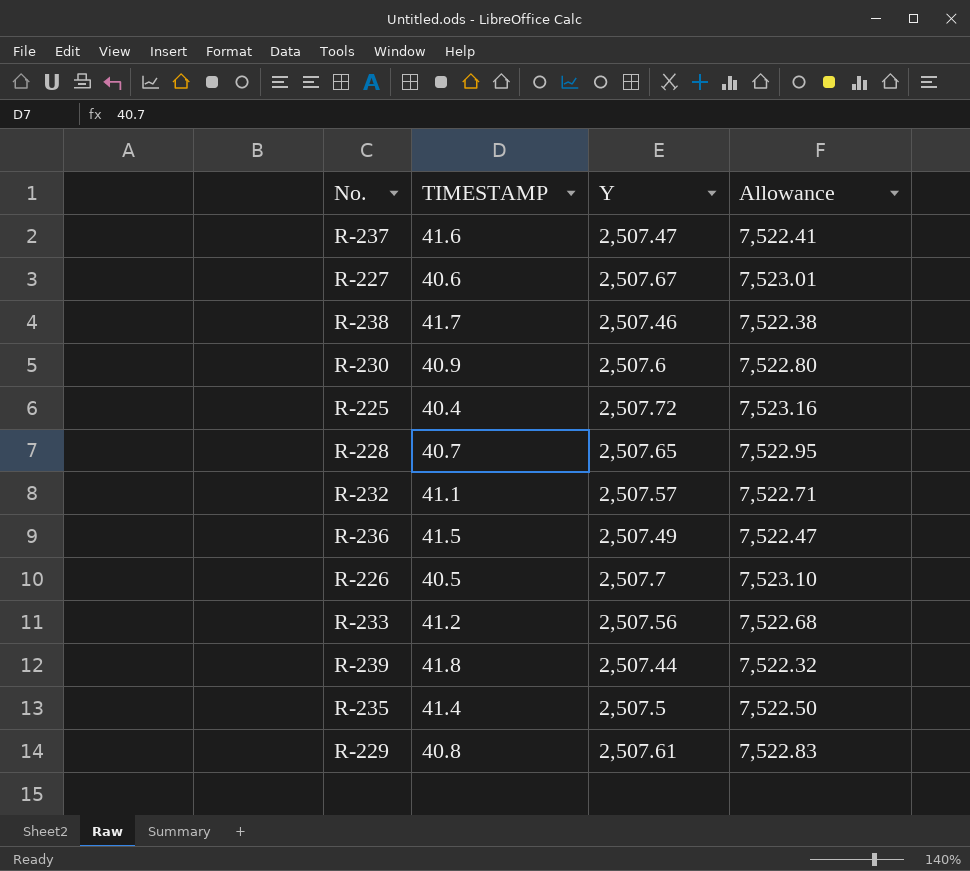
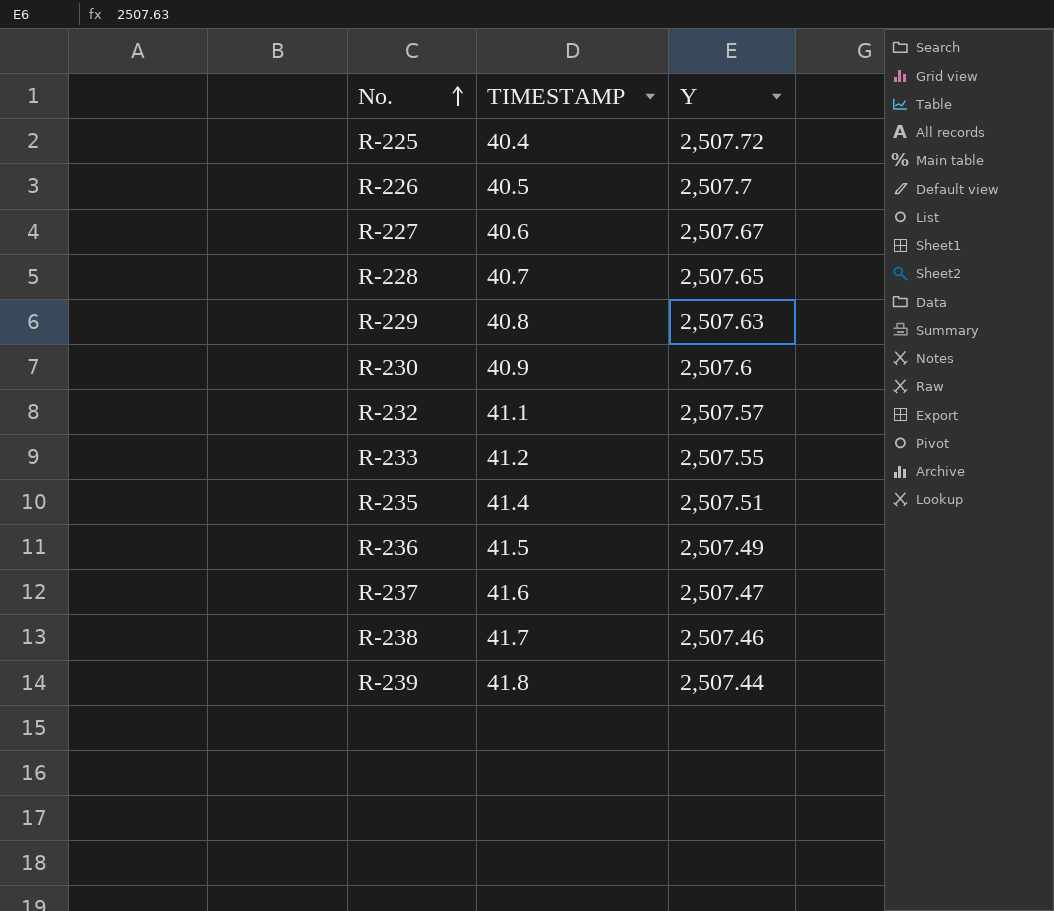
row order: none -> No. ascending
column Allowance | formula: [Y] * 3 -> none
R-229 | Y: 2,507.61 -> 2,507.63
R-233 | Y: 2,507.56 -> 2,507.55
R-235 | Y: 2,507.5 -> 2,507.51

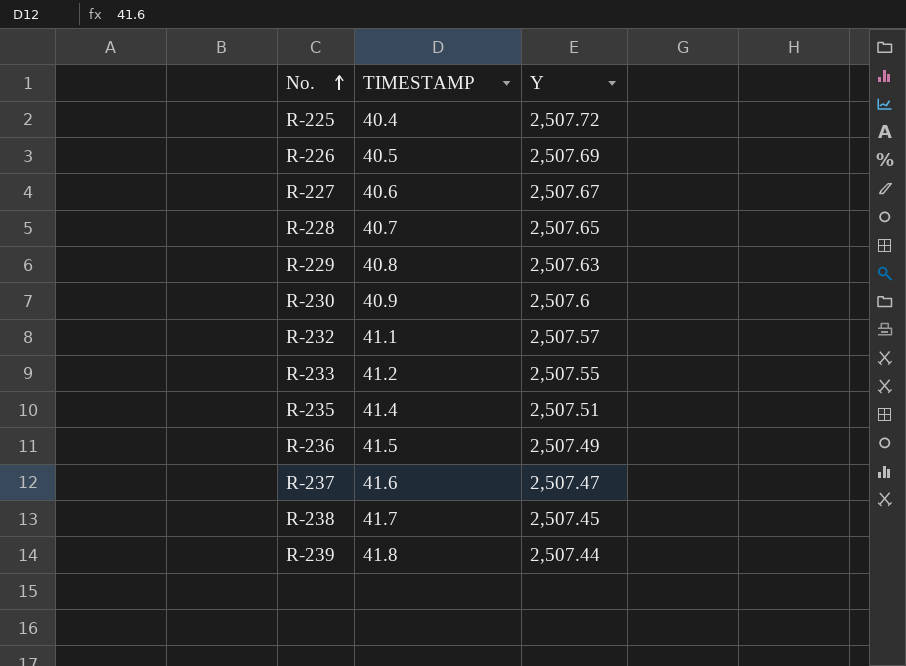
R-226 | Y: 2,507.7 -> 2,507.69
R-238 | Y: 2,507.46 -> 2,507.45

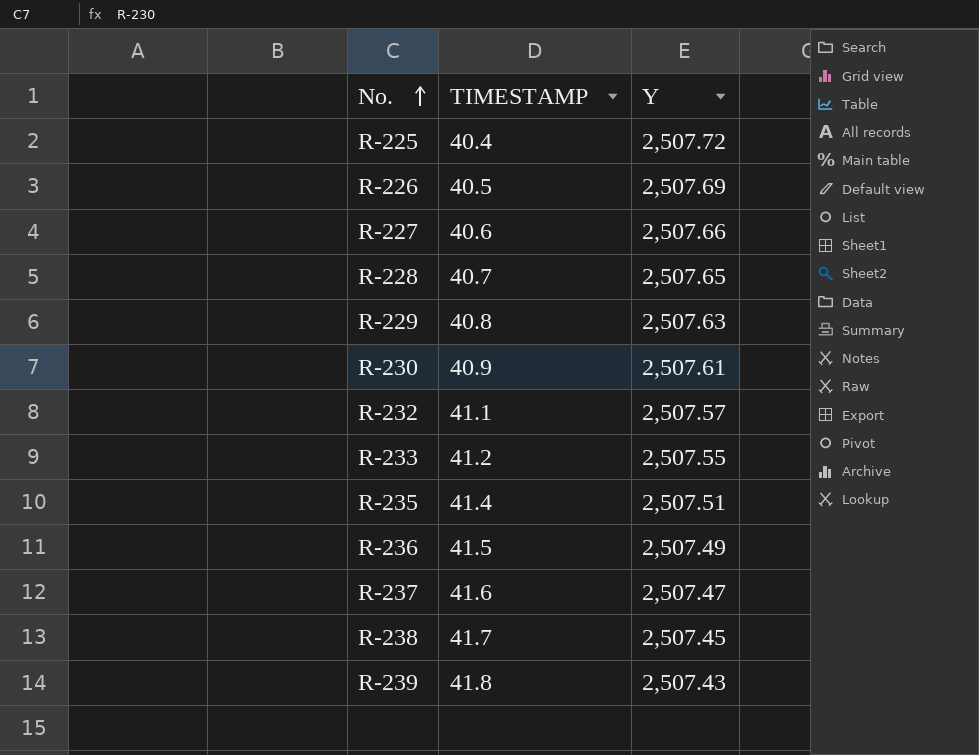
R-227 | Y: 2,507.67 -> 2,507.66
R-230 | Y: 2,507.6 -> 2,507.61
R-239 | Y: 2,507.44 -> 2,507.43

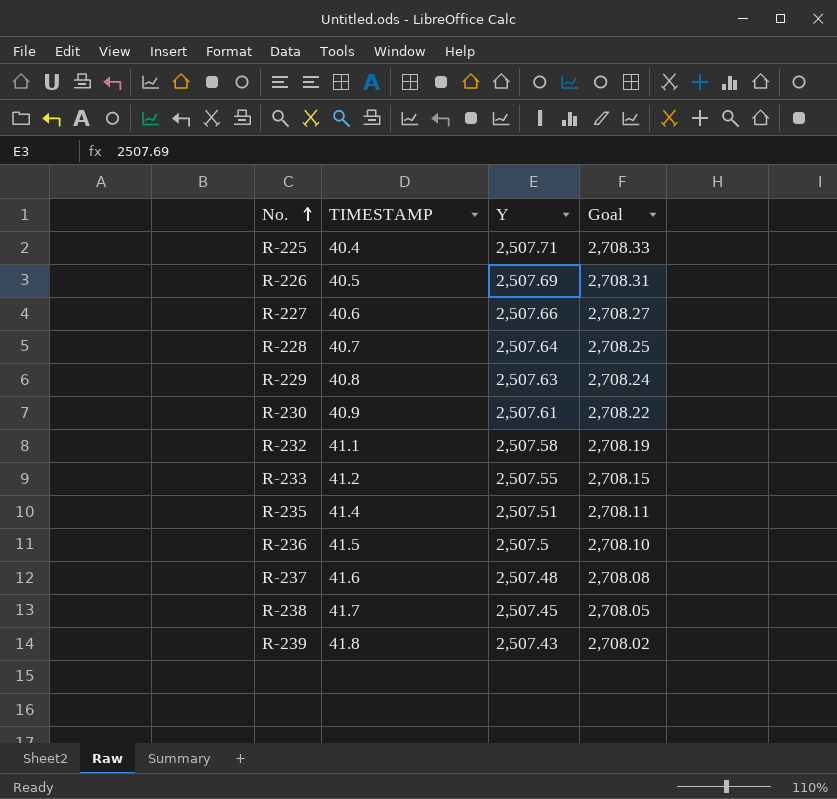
column Goal | formula: none -> [Y] * 1.08
R-225 | Y: 2,507.72 -> 2,507.71
R-228 | Y: 2,507.65 -> 2,507.64
R-232 | Y: 2,507.57 -> 2,507.58
R-236 | Y: 2,507.49 -> 2,507.5
R-237 | Y: 2,507.47 -> 2,507.48

